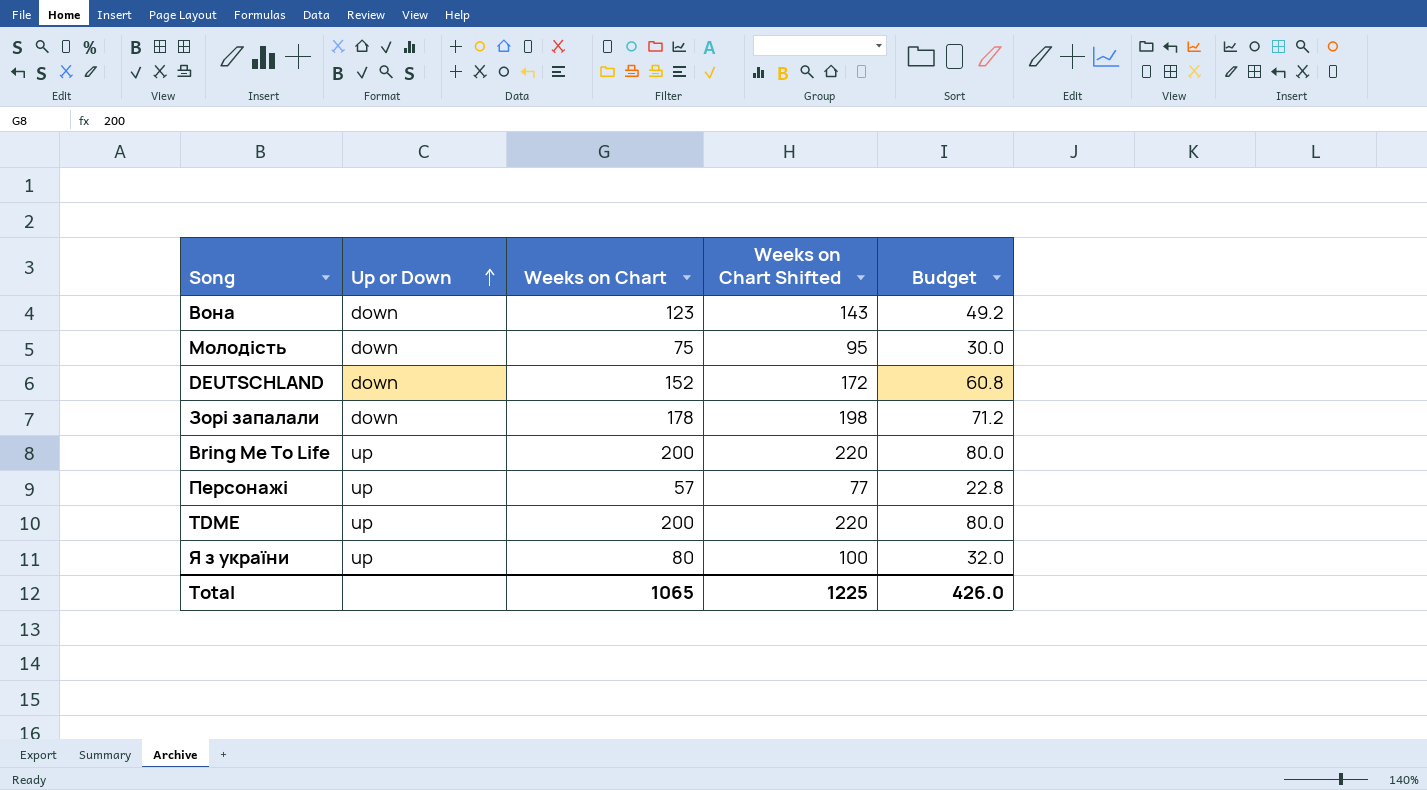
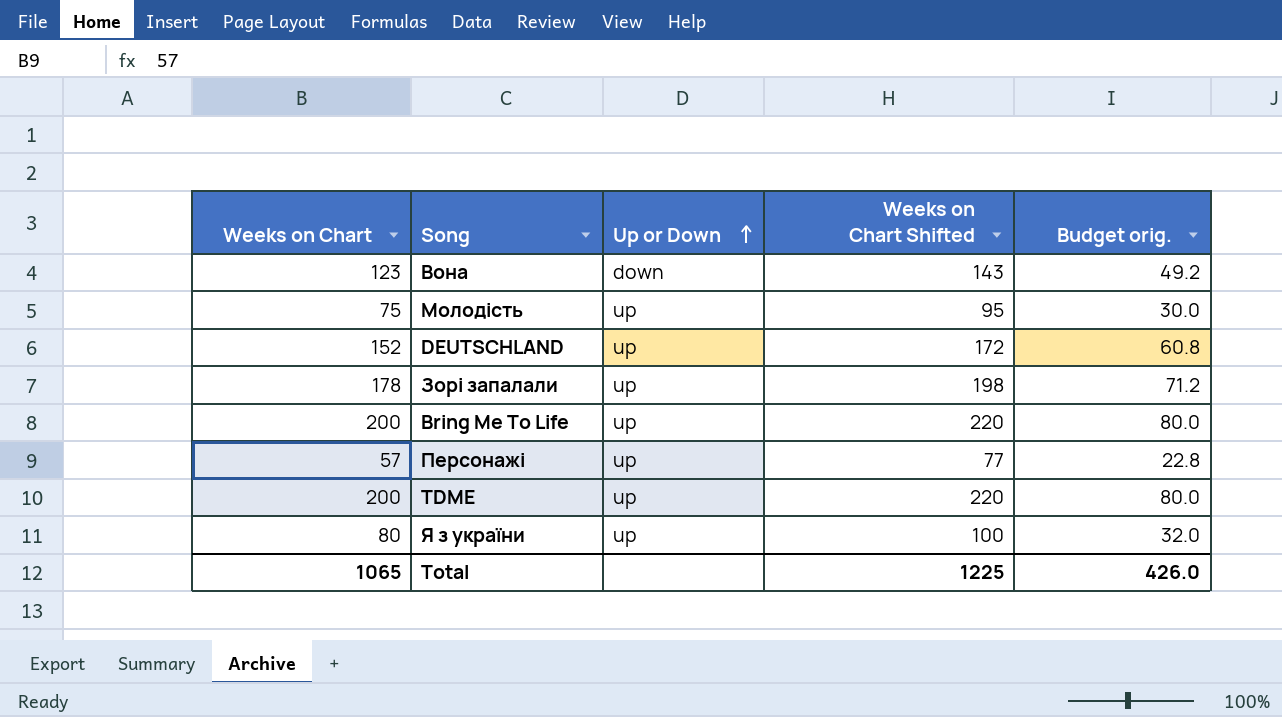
column Weeks on Chart | position: 3 -> 1
column name: Budget -> Budget orig.
Молодість | Up or Down: down -> up
DEUTSCHLAND | Up or Down: down -> up
Зорі запалали | Up or Down: down -> up

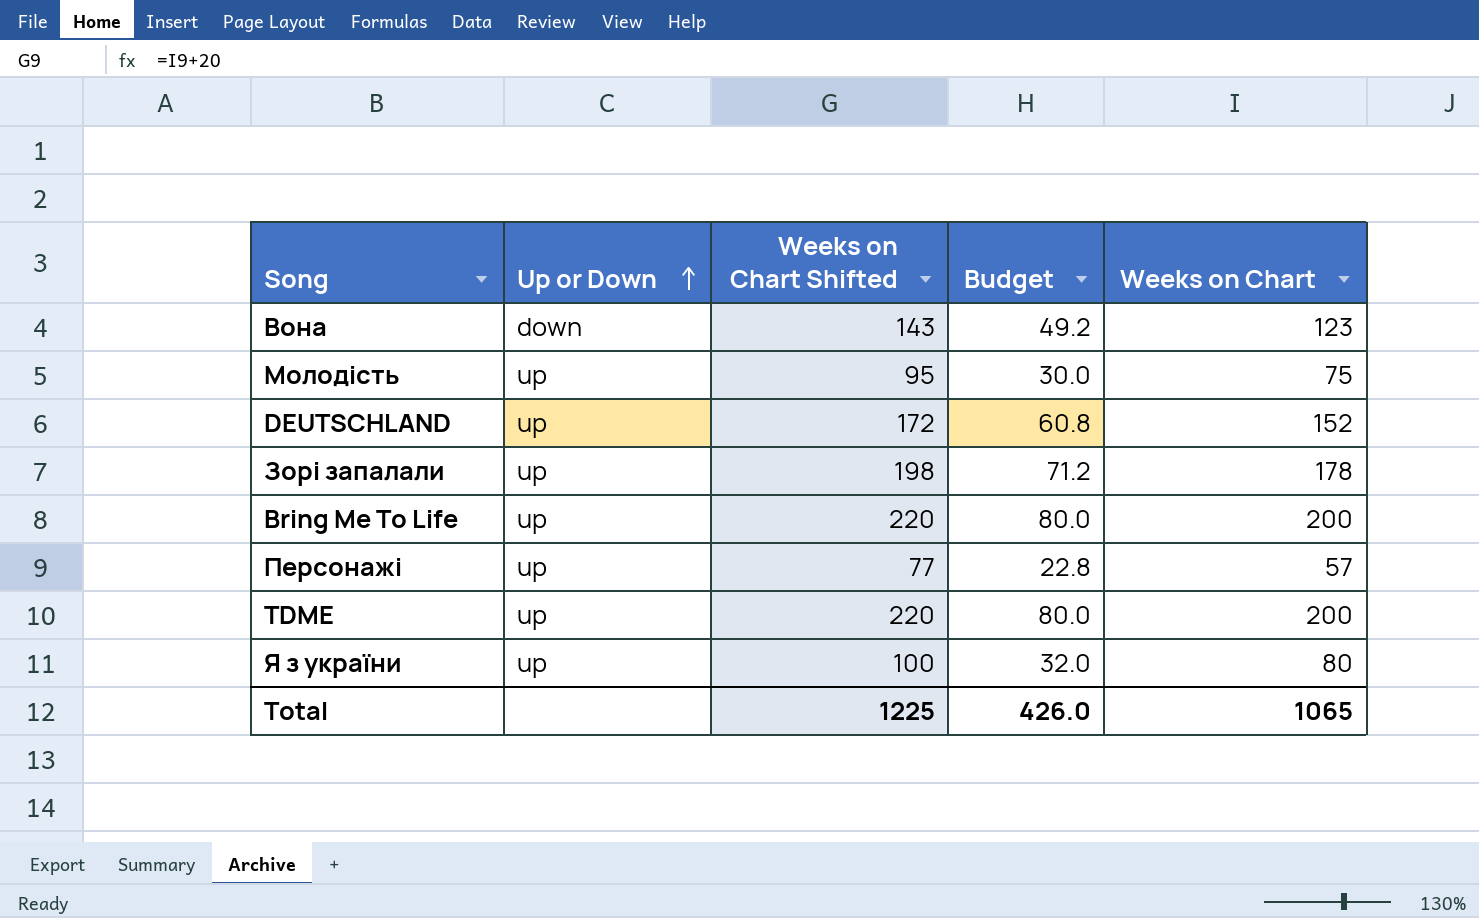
column name: Budget orig. -> Budget
column Weeks on Chart | position: 1 -> 5

